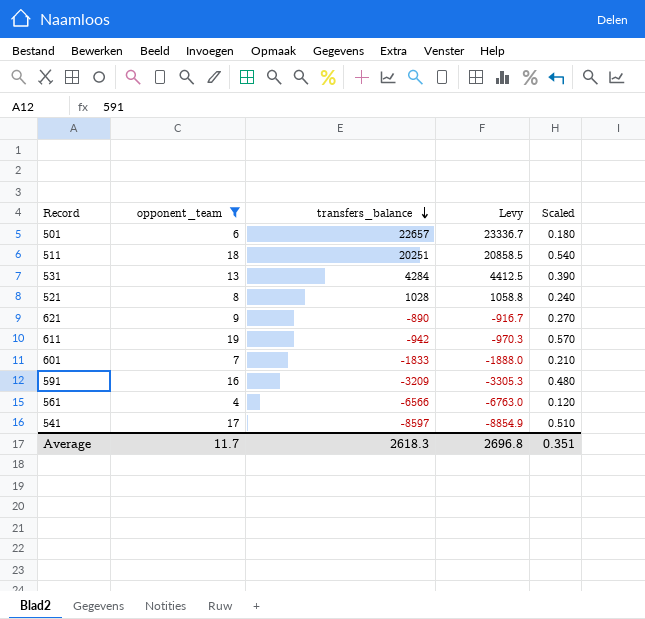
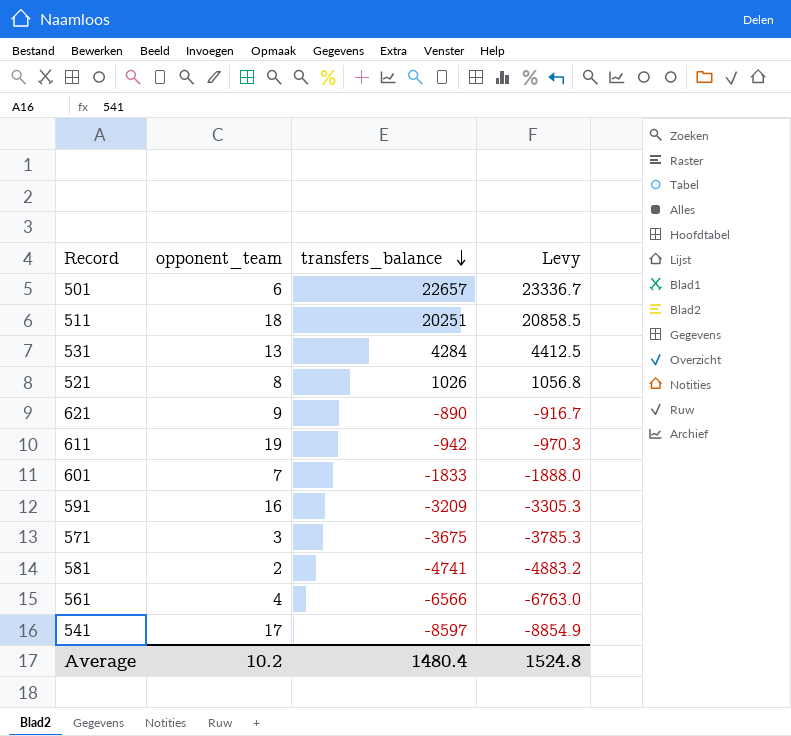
filter: opponent_team >= 4 -> none
column Scaled | formula: [opponent_team] * 0.03 -> none
521 | transfers_balance: 1028 -> 1026
521 | Levy: 1058.8 -> 1056.8
Average | opponent_team: 11.7 -> 10.2
Average | transfers_balance: 2618.3 -> 1480.4
Average | Levy: 2696.8 -> 1524.8

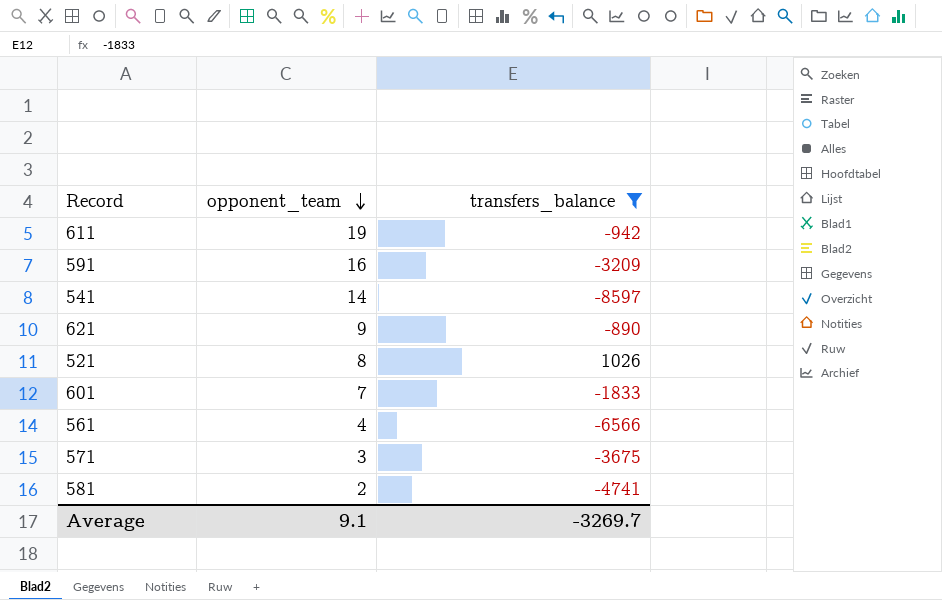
filter: none -> transfers_balance <= 1026
row order: transfers_balance descending -> opponent_team descending
column Levy | formula: [transfers_balance] * 1.03 -> none
541 | opponent_team: 17 -> 14
Average | opponent_team: 10.2 -> 9.1
Average | transfers_balance: 1480.4 -> -3269.7

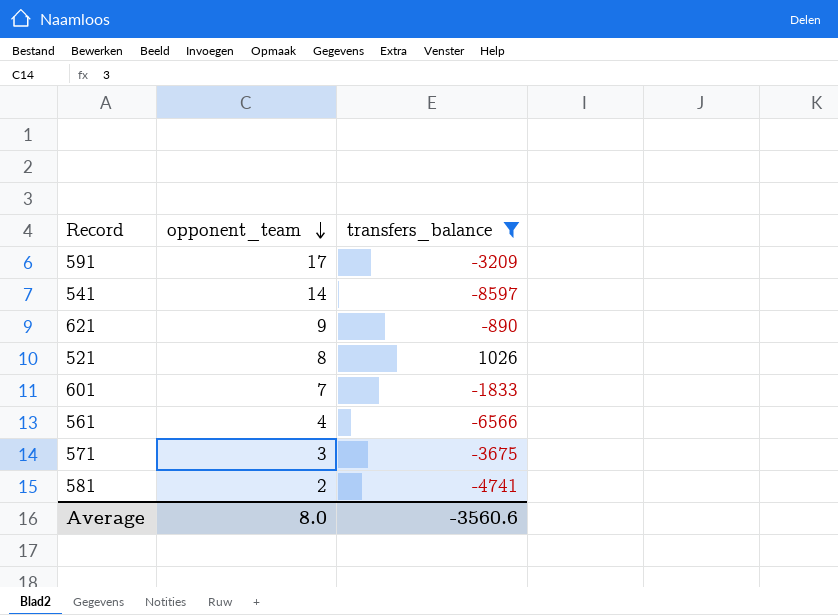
row 611: 19 | -942 -> none
591 | opponent_team: 16 -> 17
Average | opponent_team: 9.1 -> 8.0
Average | transfers_balance: -3269.7 -> -3560.6

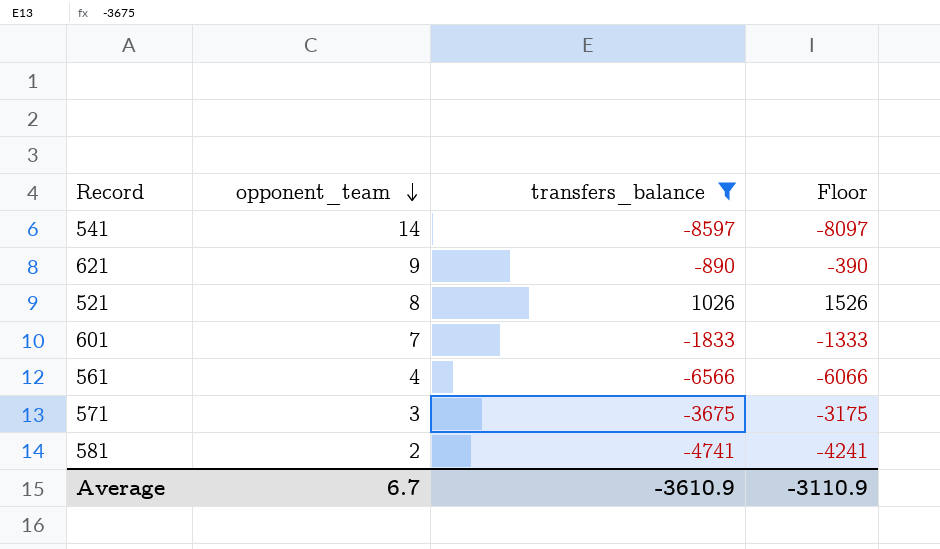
column Floor | formula: none -> [transfers_balance] + 500
row 591: 17 | -3209 -> none
Average | opponent_team: 8.0 -> 6.7
Average | transfers_balance: -3560.6 -> -3610.9

